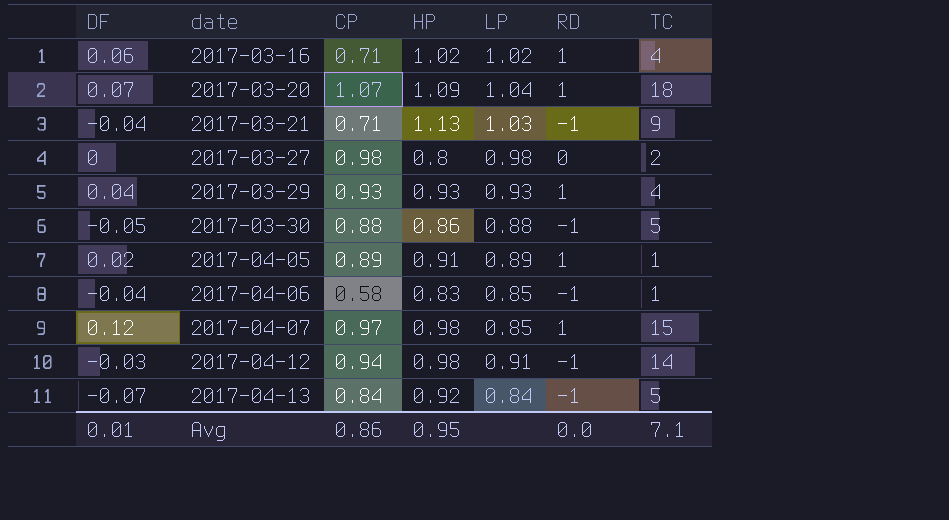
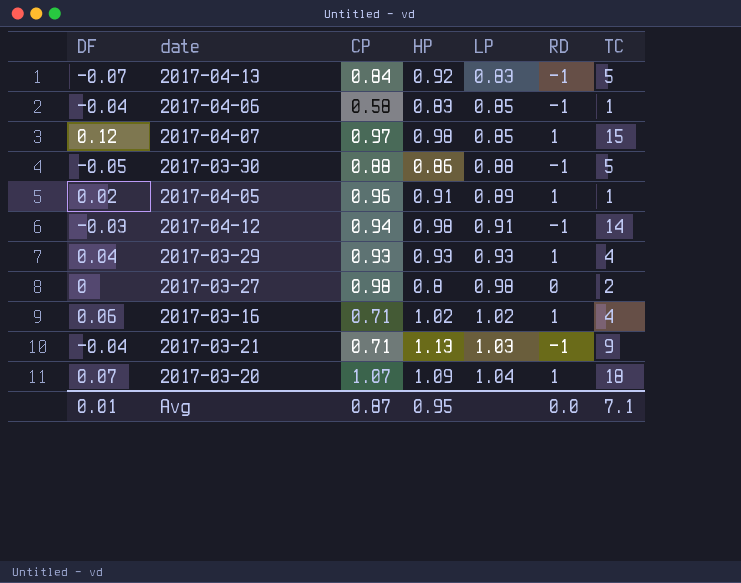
row order: date ascending -> LP ascending
2017-04-13 | LP: 0.84 -> 0.83
2017-04-05 | CP: 0.89 -> 0.96
Avg | CP: 0.86 -> 0.87

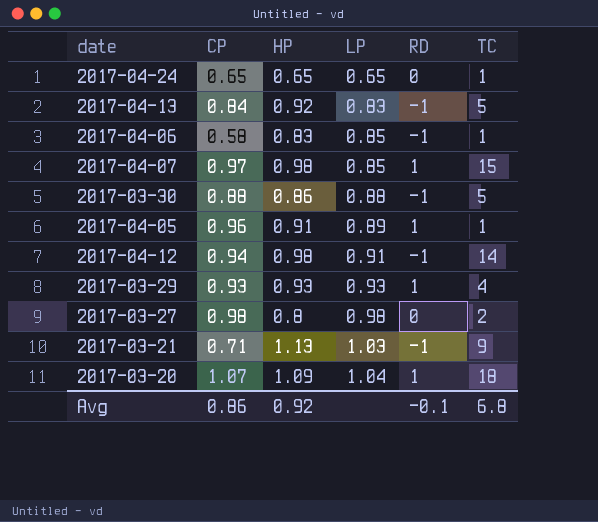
column DF | position: 1 -> none
row 2017-03-16: 0.06 | 0.71 | 1.02 | 1.02 | 1 | 4 -> none
row 2017-04-24: none -> 0.65 | 0.65 | 0.65 | 0 | 1
Avg | CP: 0.87 -> 0.86
Avg | HP: 0.95 -> 0.92
Avg | RD: 0.0 -> -0.1
Avg | TC: 7.1 -> 6.8

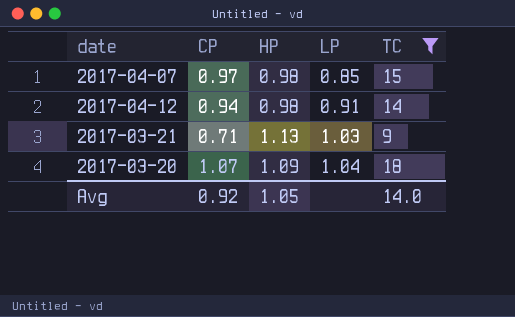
filter: none -> TC >= 9
column RD | position: 5 -> none
Avg | CP: 0.86 -> 0.92
Avg | HP: 0.92 -> 1.05
Avg | TC: 6.8 -> 14.0

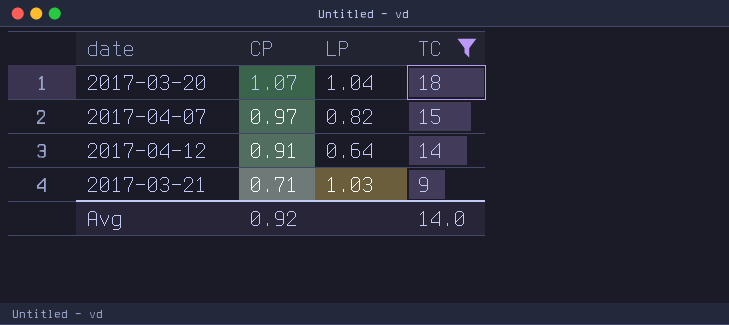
row order: LP ascending -> CP descending
column HP | position: 3 -> none
2017-04-07 | LP: 0.85 -> 0.82
2017-04-12 | CP: 0.94 -> 0.91
2017-04-12 | LP: 0.91 -> 0.64

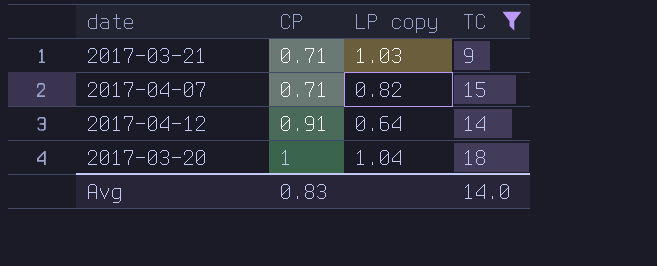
row order: CP descending -> CP ascending
column name: LP -> LP copy
2017-04-07 | CP: 0.97 -> 0.71
2017-03-20 | CP: 1.07 -> 1
Avg | CP: 0.92 -> 0.83

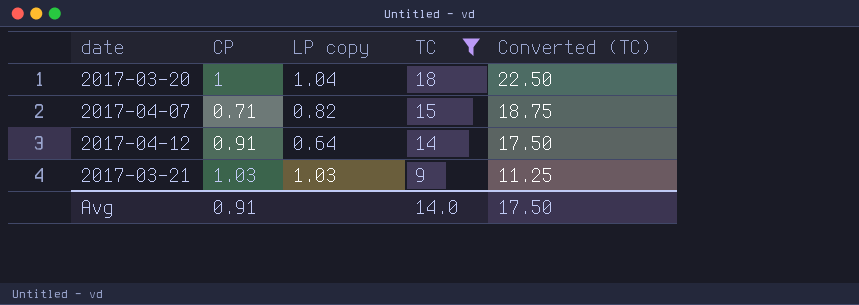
row order: CP ascending -> TC descending
column Converted (TC) | formula: none -> [TC] * 1.25
2017-03-21 | CP: 0.71 -> 1.03
Avg | CP: 0.83 -> 0.91

